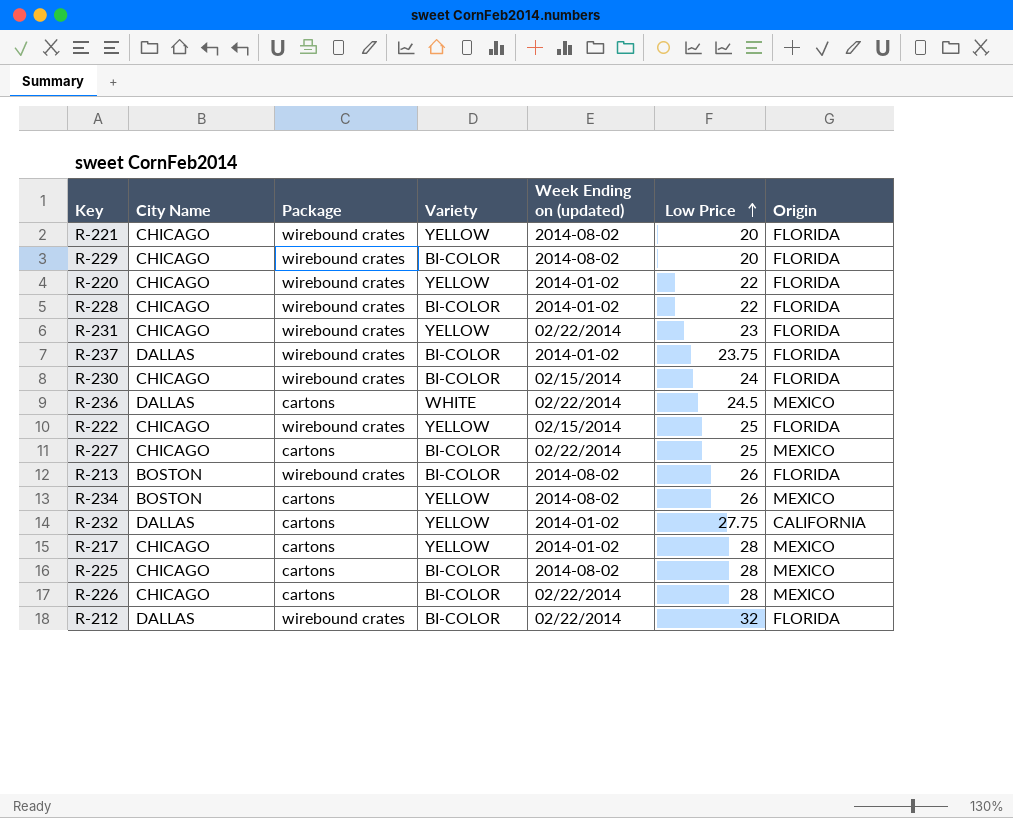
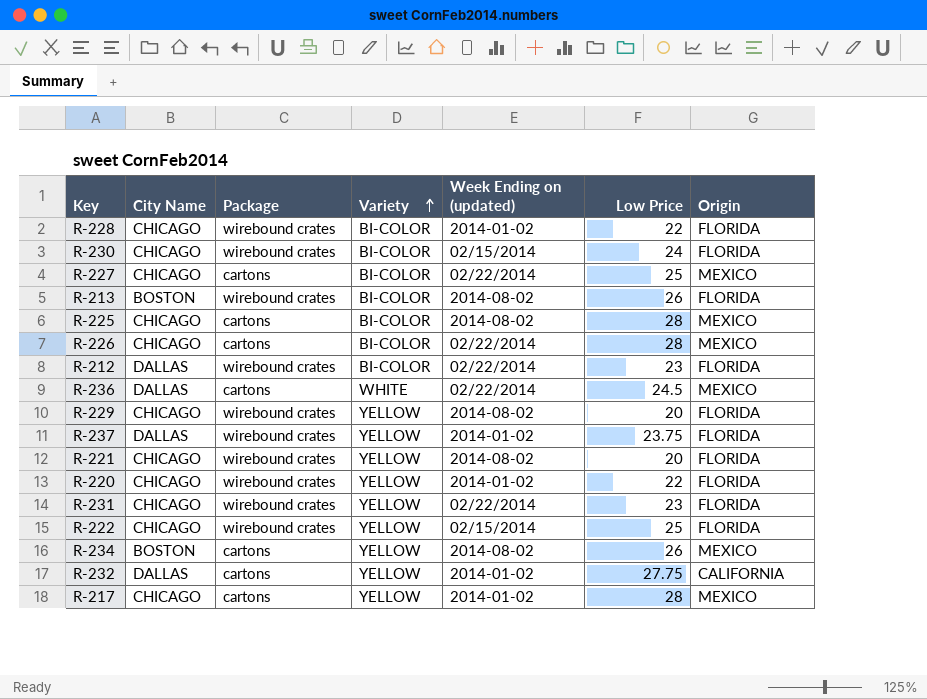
row order: Low Price ascending -> Variety ascending
R-212 | Low Price: 32 -> 23
R-229 | Variety: BI-COLOR -> YELLOW
R-237 | Variety: BI-COLOR -> YELLOW

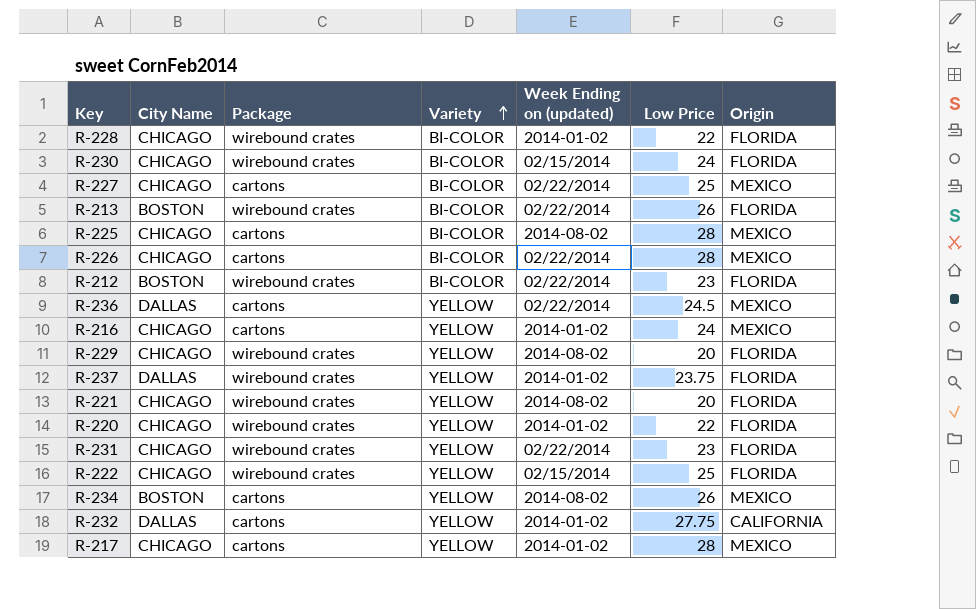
R-213 | Week Ending on (updated): 2014-08-02 -> 02/22/2014
R-212 | City Name: DALLAS -> BOSTON
R-236 | Variety: WHITE -> YELLOW
row R-216: none -> CHICAGO | cartons | YELLOW | 2014-01-02 | 24 | MEXICO

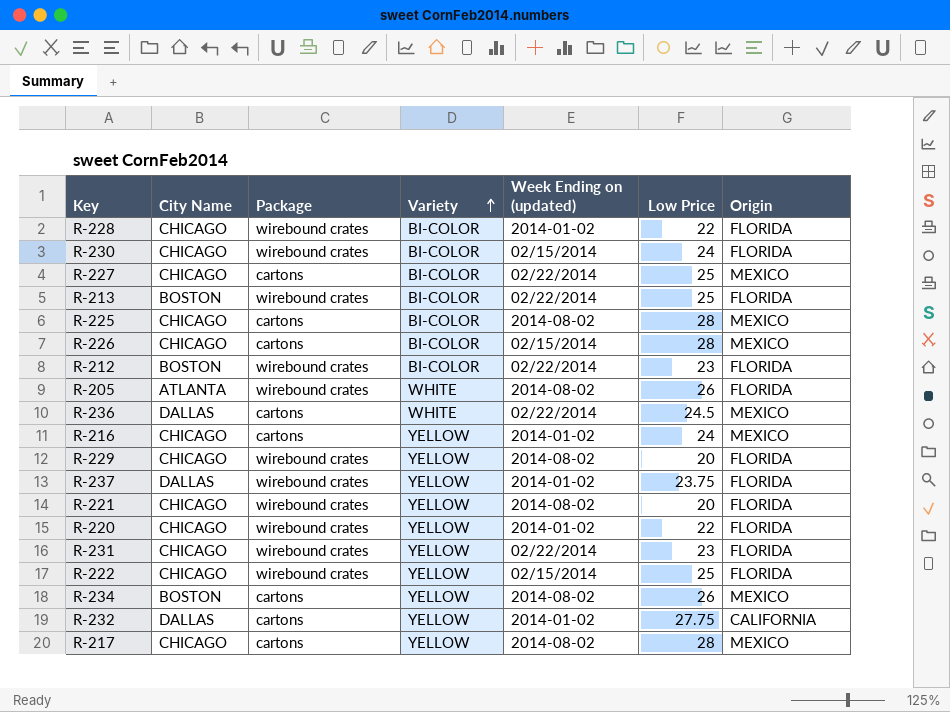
R-213 | Low Price: 26 -> 25
R-226 | Week Ending on (updated): 02/22/2014 -> 02/15/2014
row R-205: none -> ATLANTA | wirebound crates | WHITE | 2014-08-02 | 26 | FLORIDA
R-236 | Variety: YELLOW -> WHITE
R-217 | Week Ending on (updated): 2014-01-02 -> 2014-08-02

